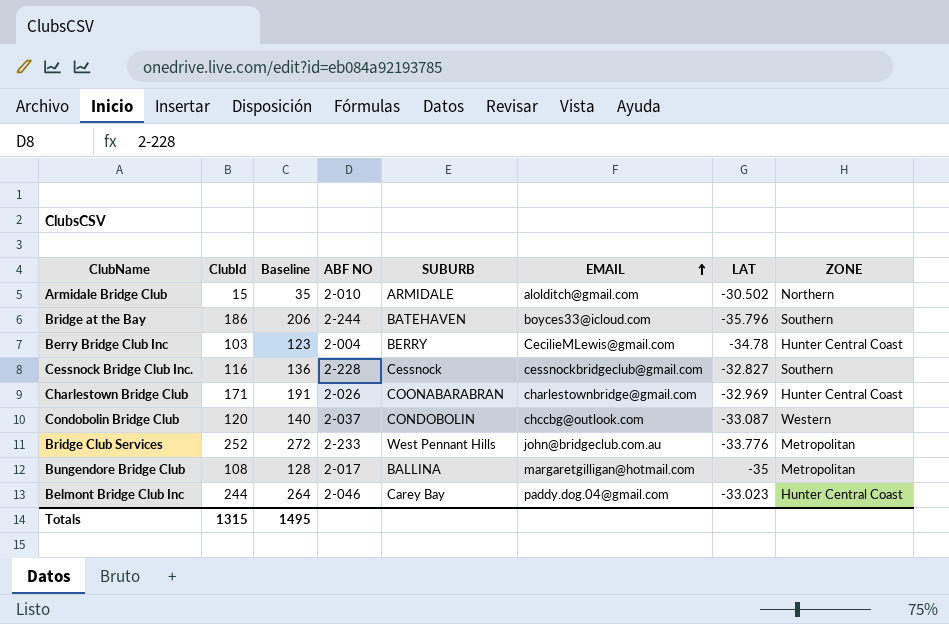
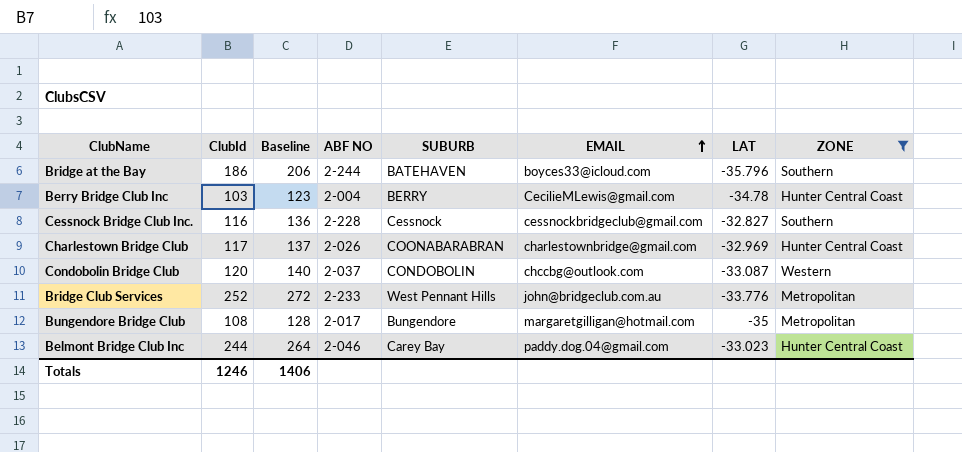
filter: none -> ZONE != Northern
Charlestown Bridge Club | ClubId: 171 -> 117
Charlestown Bridge Club | Baseline: 191 -> 137
Bungendore Bridge Club | SUBURB: BALLINA -> Bungendore
Totals | ClubId: 1315 -> 1246
Totals | Baseline: 1495 -> 1406

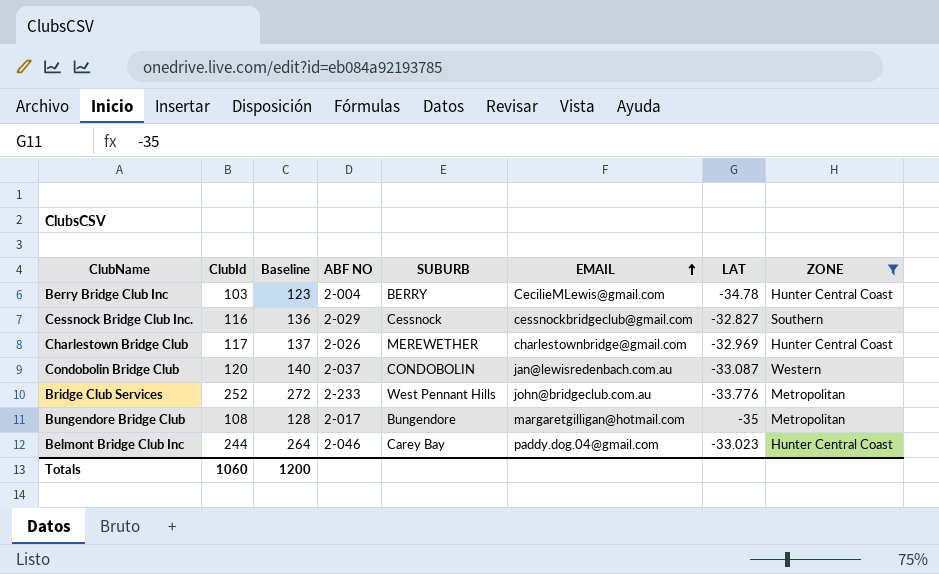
row Bridge at the Bay: 186 | 206 | 2-244 | BATEHAVEN | boyces33@icloud.com | -35.796 | Southern -> none
Cessnock Bridge Club Inc. | ABF NO: 2-228 -> 2-029
Charlestown Bridge Club | SUBURB: COONABARABRAN -> MEREWETHER
Condobolin Bridge Club | EMAIL: chccbg@outlook.com -> jan@lewisredenbach.com.au
Totals | ClubId: 1246 -> 1060
Totals | Baseline: 1406 -> 1200

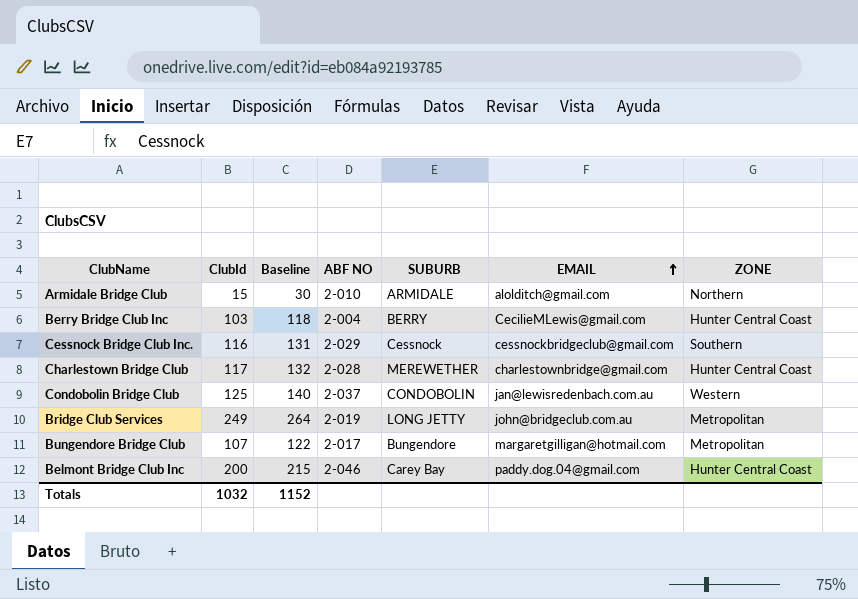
filter: ZONE != Northern -> none
column LAT | position: 7 -> none
column Baseline | formula: [ClubId] + 20 -> [ClubId] + 15
Charlestown Bridge Club | ABF NO: 2-026 -> 2-028
Condobolin Bridge Club | ClubId: 120 -> 125
Bridge Club Services | ClubId: 252 -> 249
Bridge Club Services | ABF NO: 2-233 -> 2-019
Bridge Club Services | SUBURB: West Pennant Hills -> LONG JETTY
Bungendore Bridge Club | ClubId: 108 -> 107
Belmont Bridge Club Inc | ClubId: 244 -> 200
Totals | ClubId: 1060 -> 1032
Totals | Baseline: 1200 -> 1152

